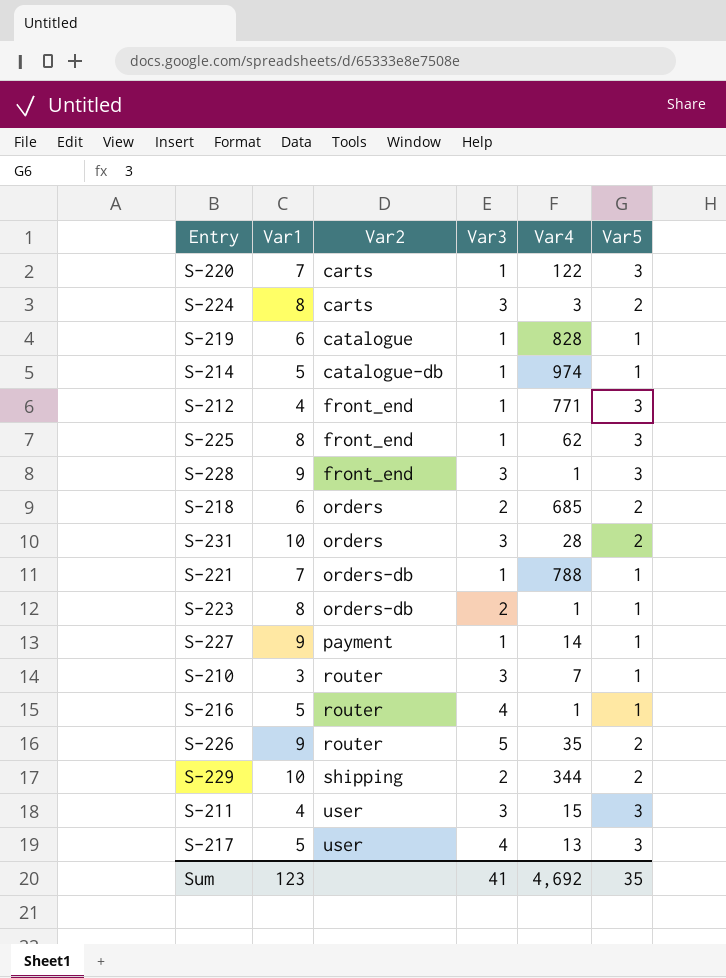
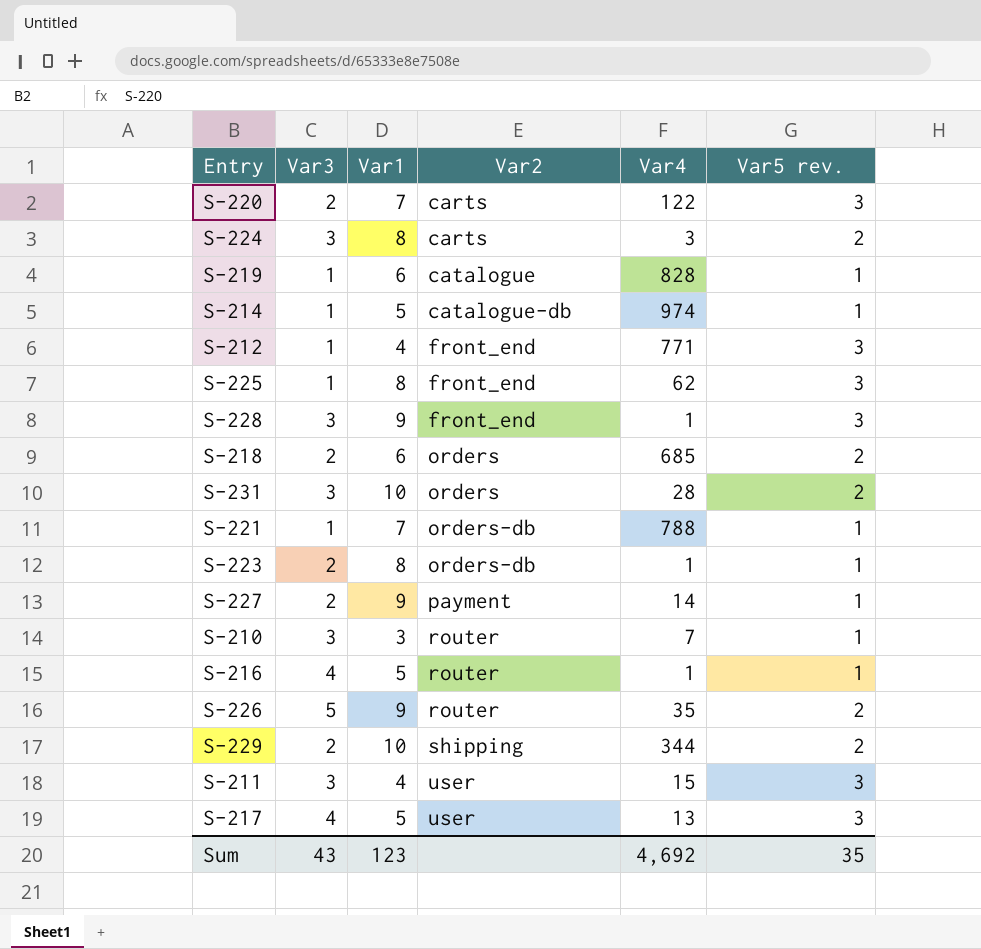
column Var3 | position: 4 -> 2
column name: Var5 -> Var5 rev.
S-220 | Var3: 1 -> 2
S-227 | Var3: 1 -> 2
Sum | Var3: 41 -> 43

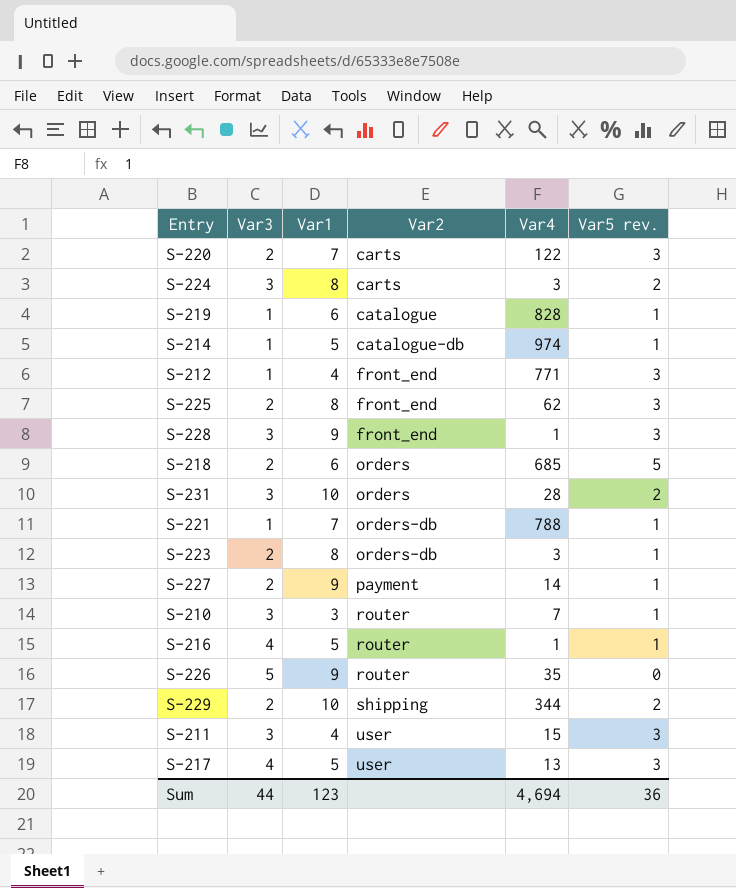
S-225 | Var3: 1 -> 2
S-218 | Var5 rev.: 2 -> 5
S-223 | Var4: 1 -> 3
S-226 | Var5 rev.: 2 -> 0
Sum | Var3: 43 -> 44
Sum | Var4: 4,692 -> 4,694
Sum | Var5 rev.: 35 -> 36

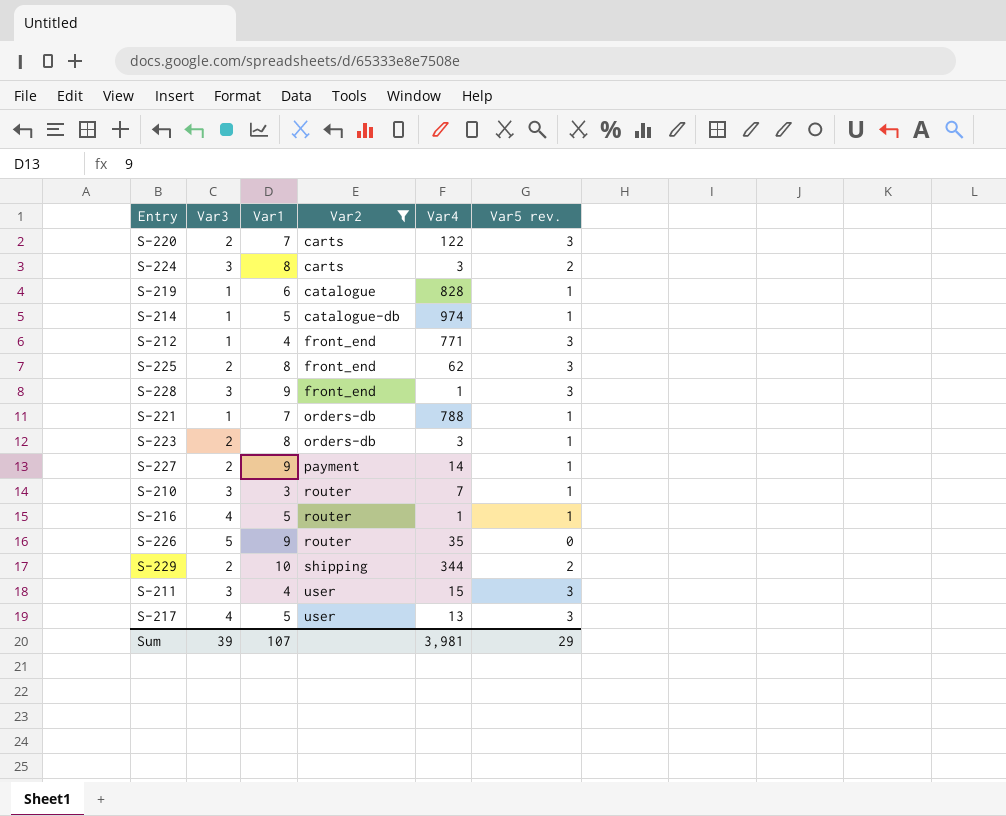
filter: none -> Var2 != orders
Sum | Var3: 44 -> 39
Sum | Var1: 123 -> 107
Sum | Var4: 4,694 -> 3,981
Sum | Var5 rev.: 36 -> 29

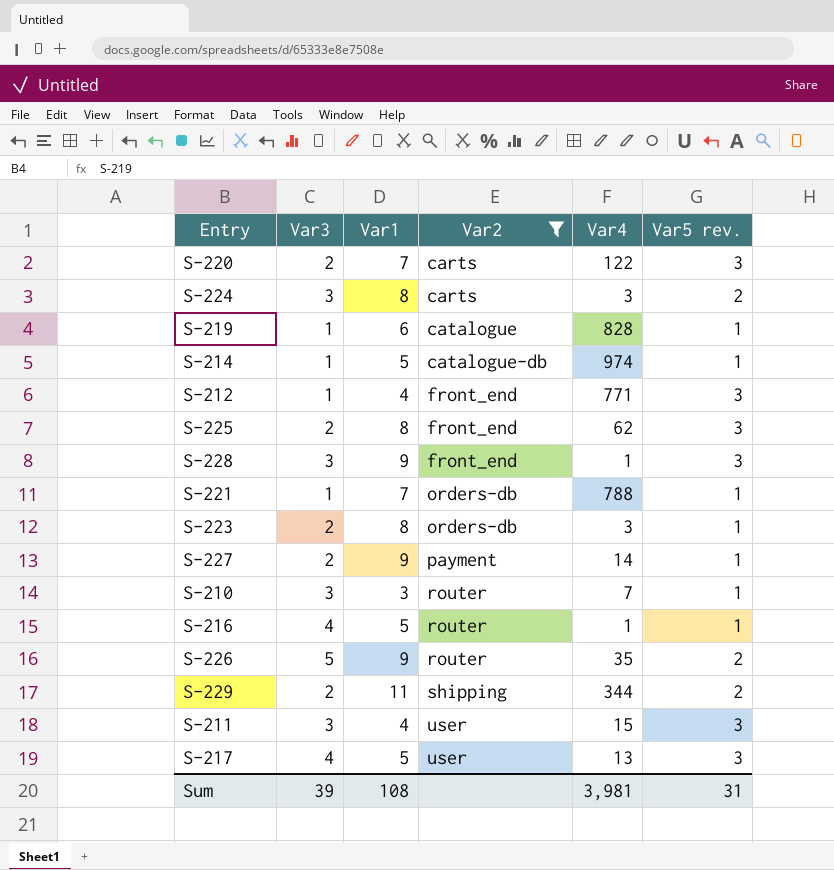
S-226 | Var5 rev.: 0 -> 2
S-229 | Var1: 10 -> 11
Sum | Var1: 107 -> 108
Sum | Var5 rev.: 29 -> 31

